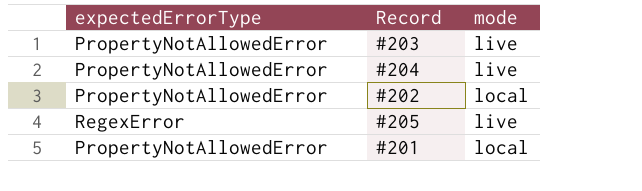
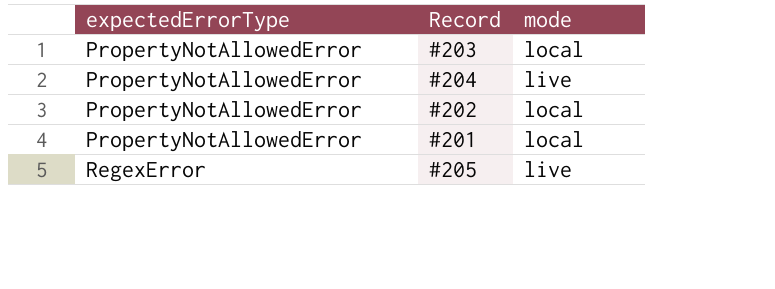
row order: none -> expectedErrorType ascending
#203 | mode: live -> local

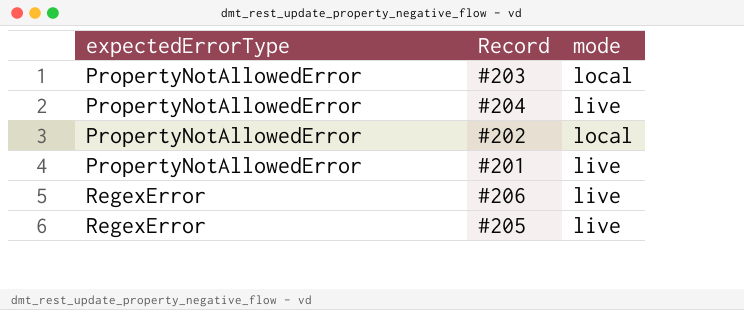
#201 | mode: local -> live
row #206: none -> RegexError | live

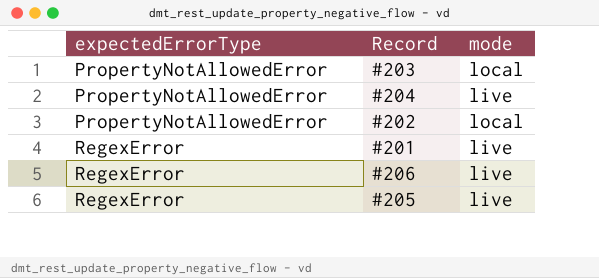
#201 | expectedErrorType: PropertyNotAllowedError -> RegexError

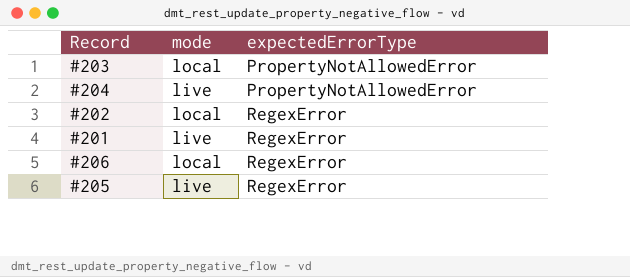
column expectedErrorType | position: 1 -> 3
#202 | expectedErrorType: PropertyNotAllowedError -> RegexError
#206 | mode: live -> local

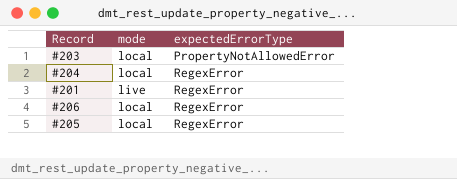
row #202: local | RegexError -> none
#204 | mode: live -> local
#204 | expectedErrorType: PropertyNotAllowedError -> RegexError
#205 | mode: live -> local

